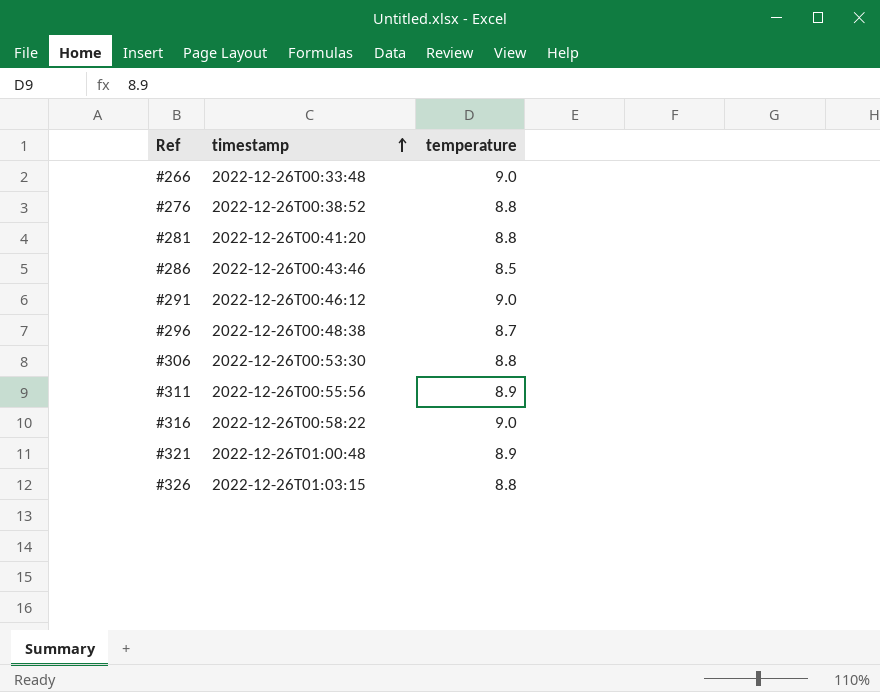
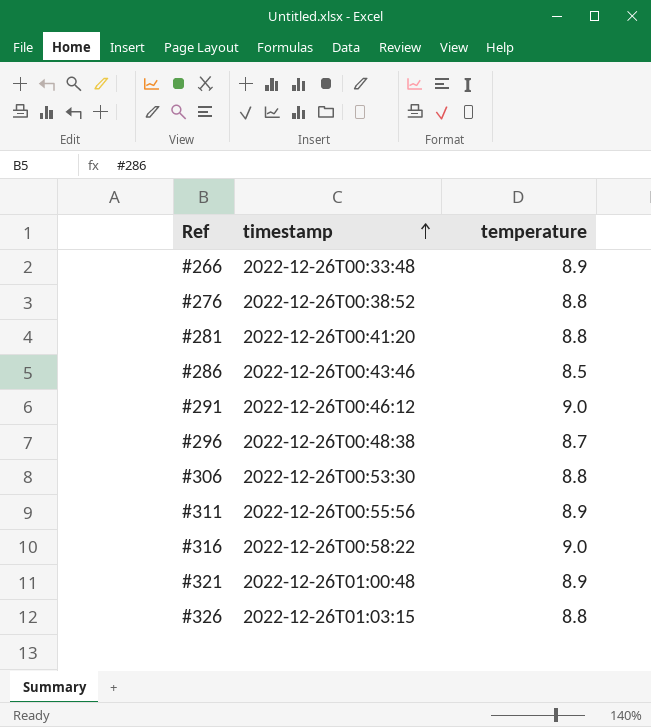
#266 | temperature: 9.0 -> 8.9

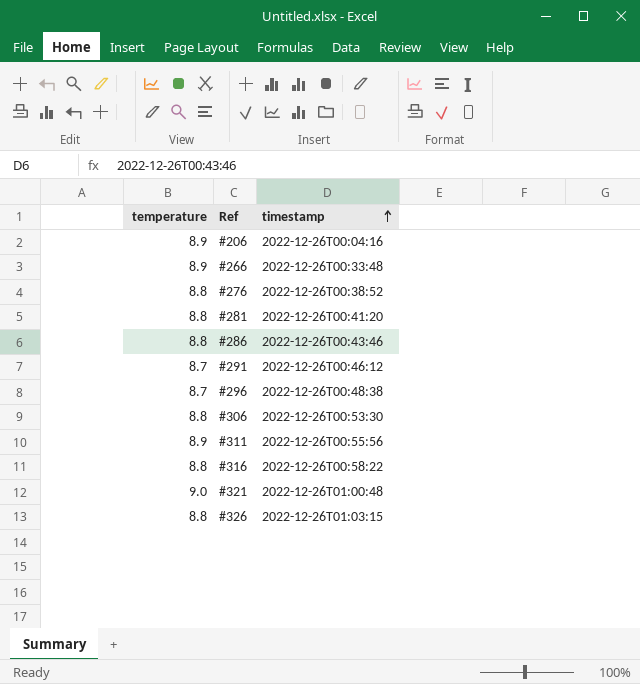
column temperature | position: 3 -> 1
row #206: none -> 8.9 | 2022-12-26T00:04:16
#286 | temperature: 8.5 -> 8.8
#291 | temperature: 9.0 -> 8.7
#316 | temperature: 9.0 -> 8.8
#321 | temperature: 8.9 -> 9.0

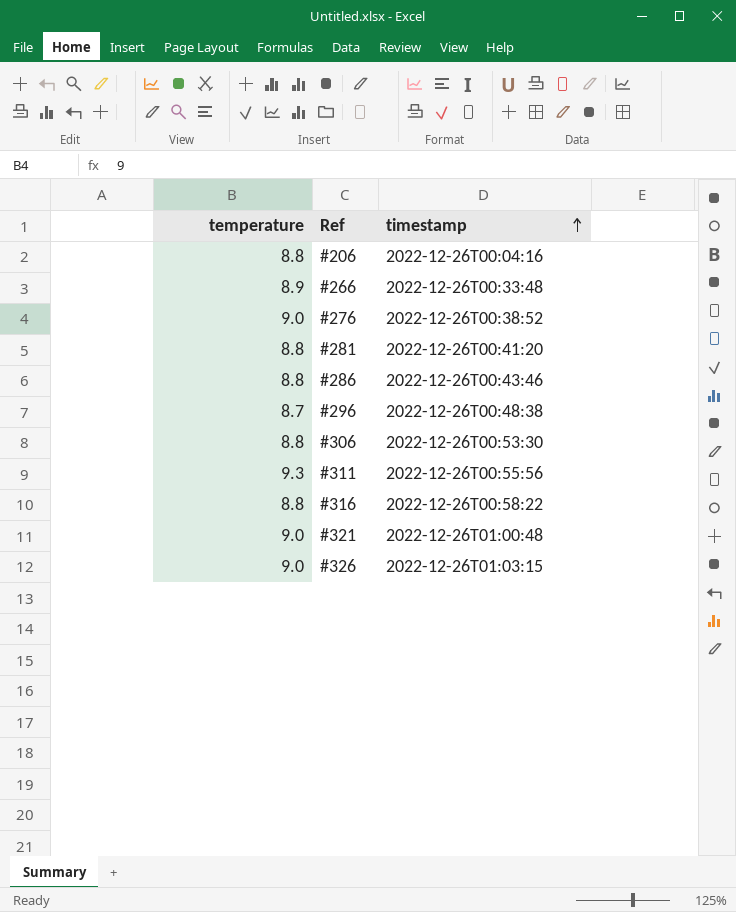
row #291: 8.7 | 2022-12-26T00:46:12 -> none
#206 | temperature: 8.9 -> 8.8
#276 | temperature: 8.8 -> 9.0
#311 | temperature: 8.9 -> 9.3
#326 | temperature: 8.8 -> 9.0

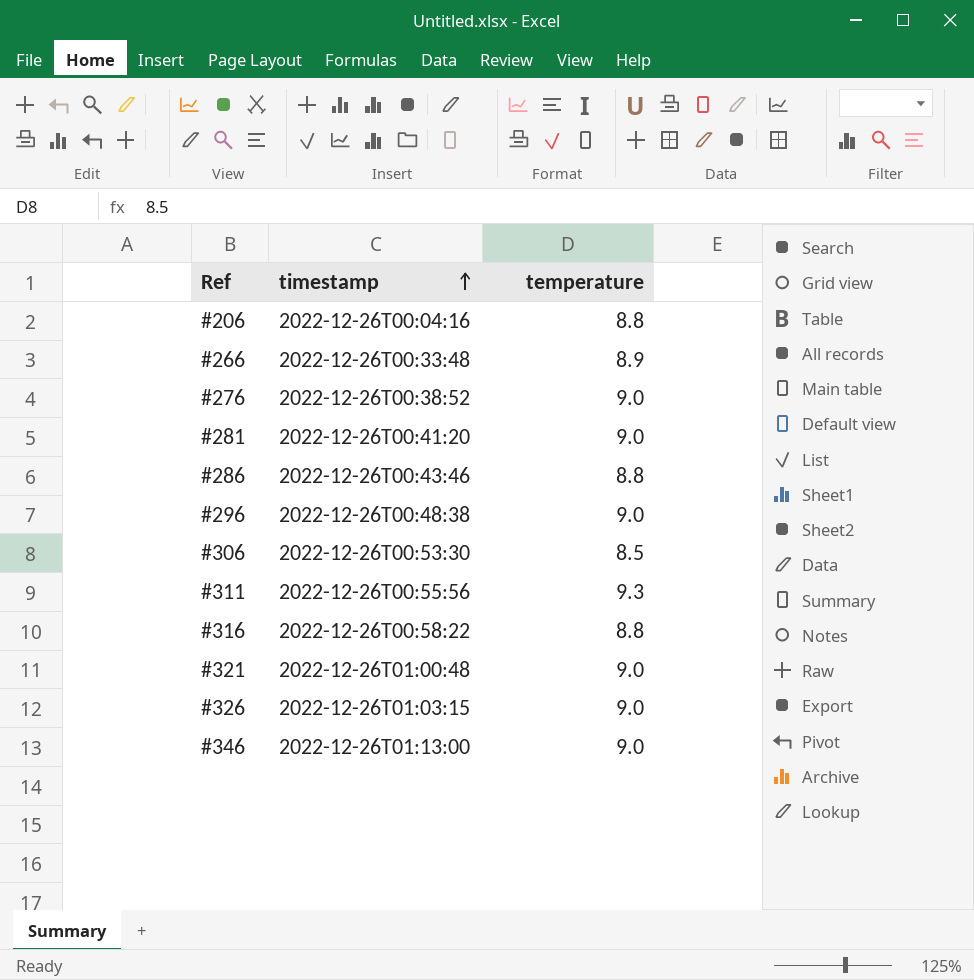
column temperature | position: 1 -> 3
#281 | temperature: 8.8 -> 9.0
#296 | temperature: 8.7 -> 9.0
#306 | temperature: 8.8 -> 8.5
row #346: none -> 2022-12-26T01:13:00 | 9.0

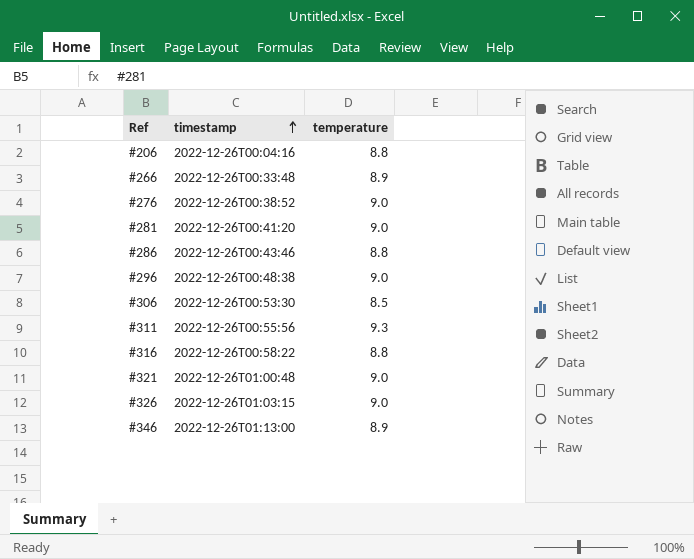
#346 | temperature: 9.0 -> 8.9

